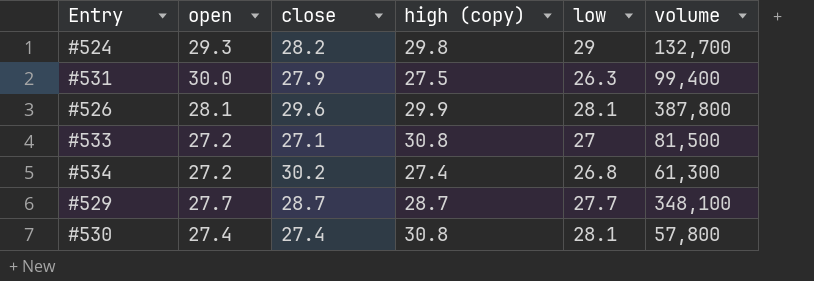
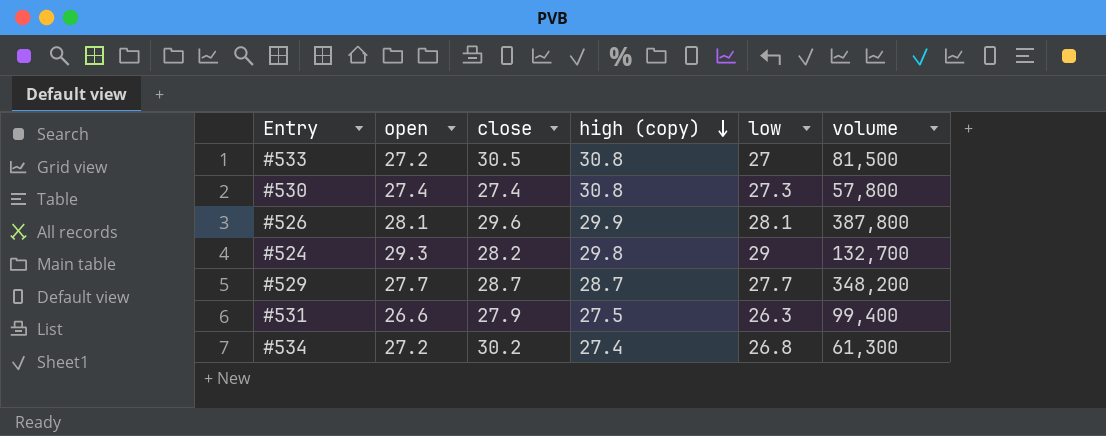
row order: none -> high (copy) descending
#533 | close: 27.1 -> 30.5
#530 | low: 28.1 -> 27.3
#529 | volume: 348,100 -> 348,200
#531 | open: 30.0 -> 26.6

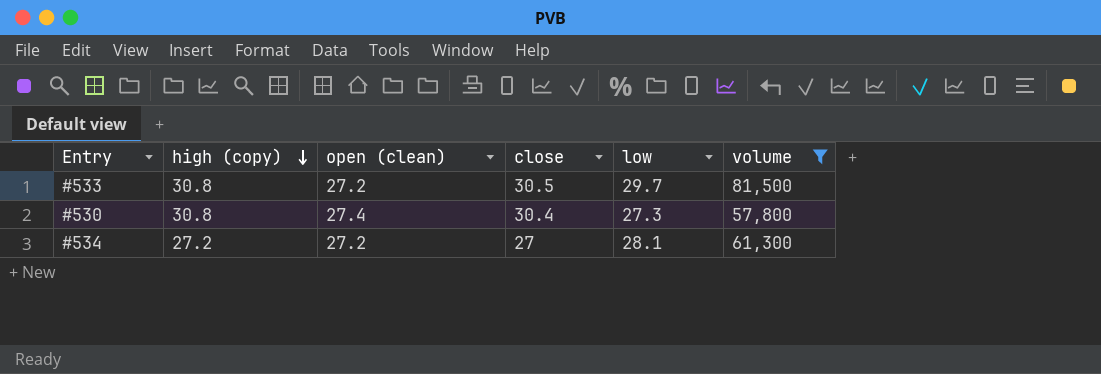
filter: none -> volume <= 81,500
column high (copy) | position: 4 -> 2
column name: open -> open (clean)
#533 | low: 27 -> 29.7
#530 | close: 27.4 -> 30.4
#534 | high (copy): 27.4 -> 27.2
#534 | close: 30.2 -> 27
#534 | low: 26.8 -> 28.1

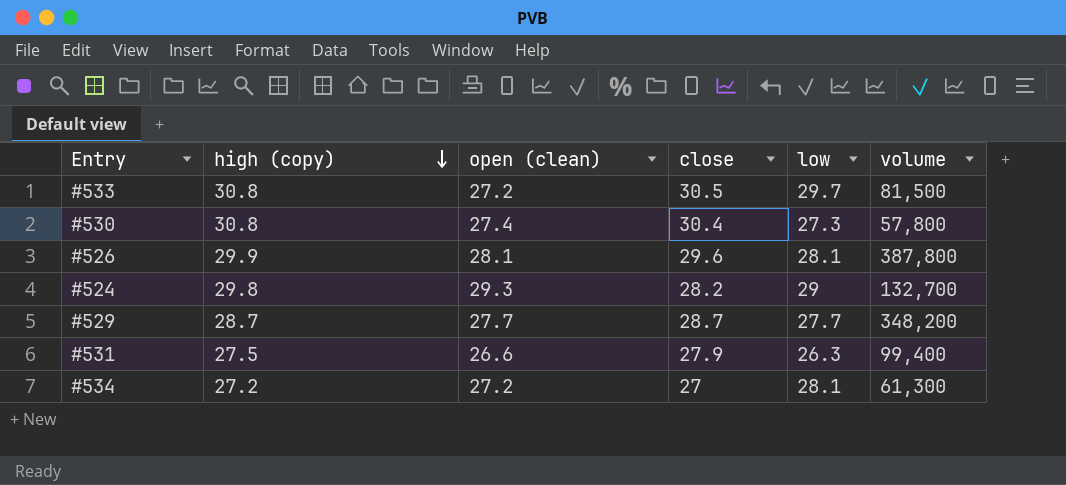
filter: volume <= 81,500 -> none

